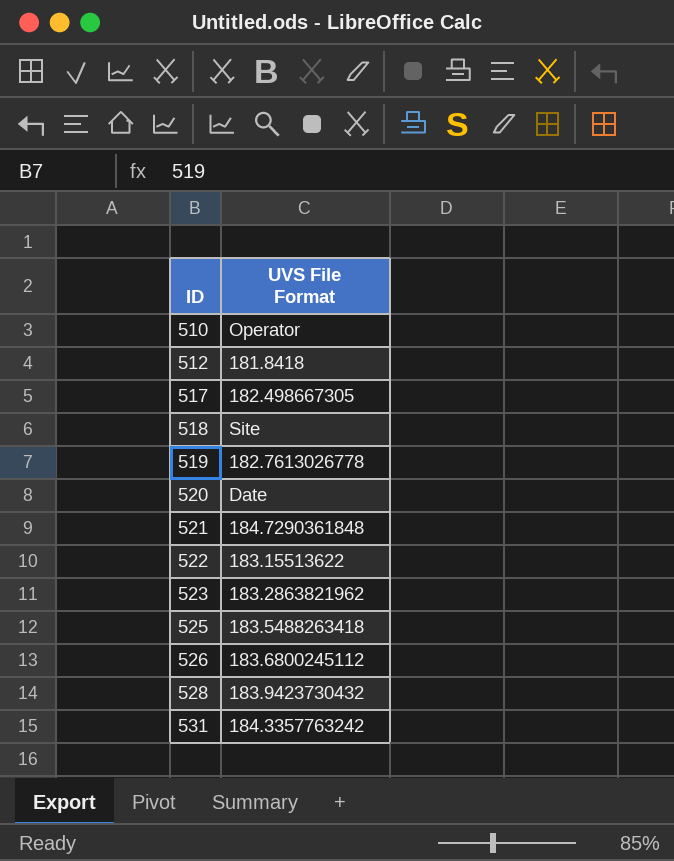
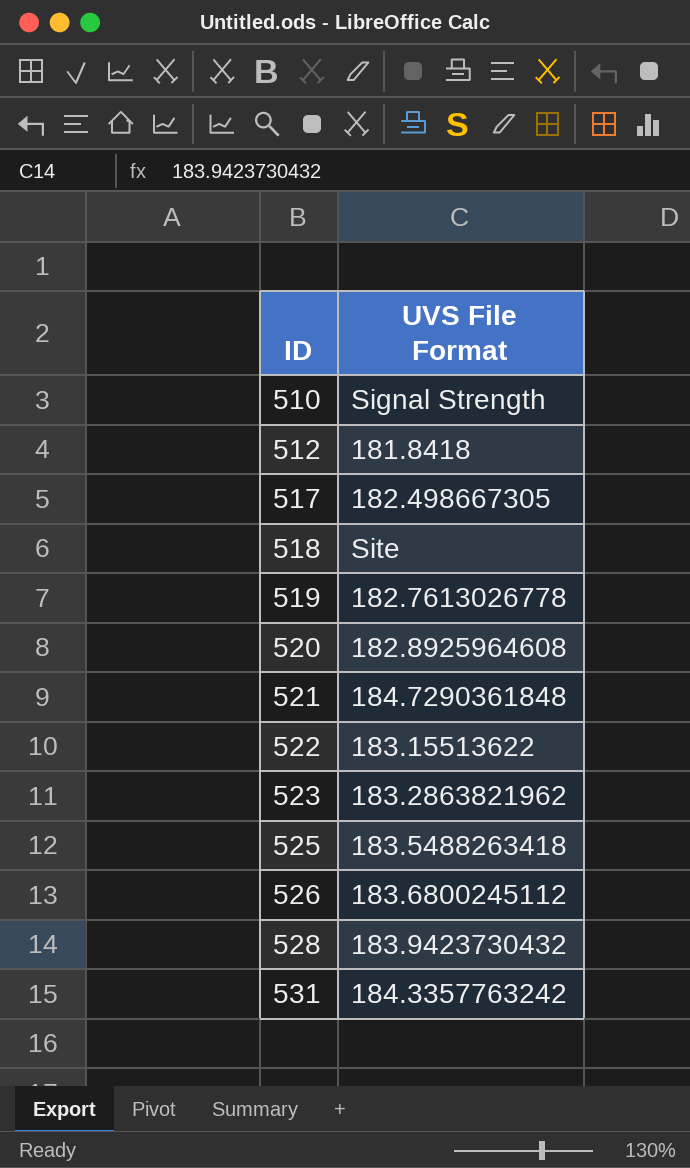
510 | UVS File Format: Operator -> Signal Strength
520 | UVS File Format: Date -> 182.8925964608

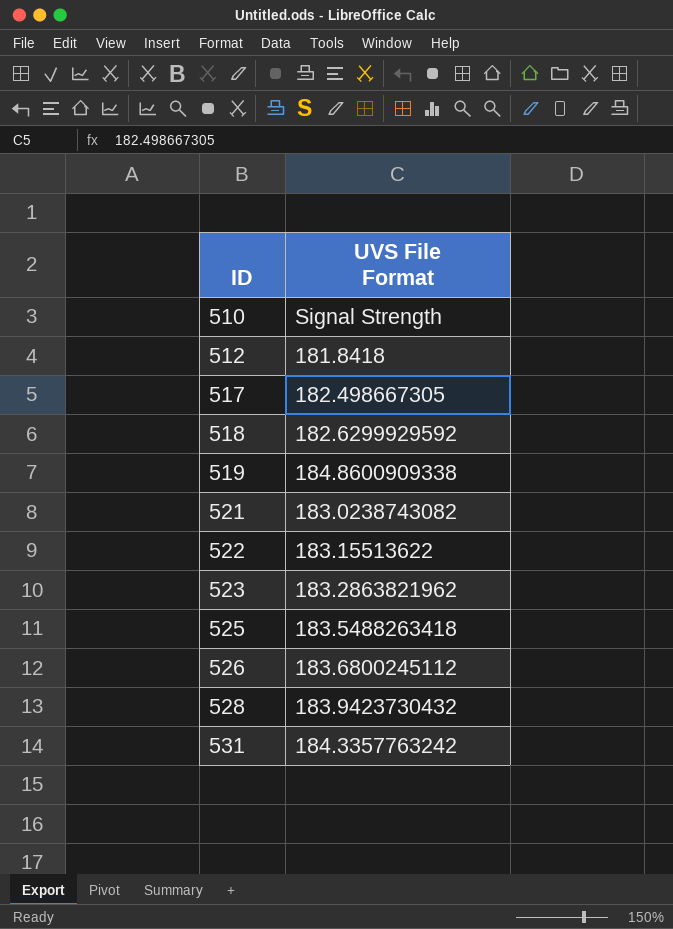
row 520: 182.8925964608 -> none
518 | UVS File Format: Site -> 182.6299929592
519 | UVS File Format: 182.7613026778 -> 184.8600909338
521 | UVS File Format: 184.7290361848 -> 183.0238743082

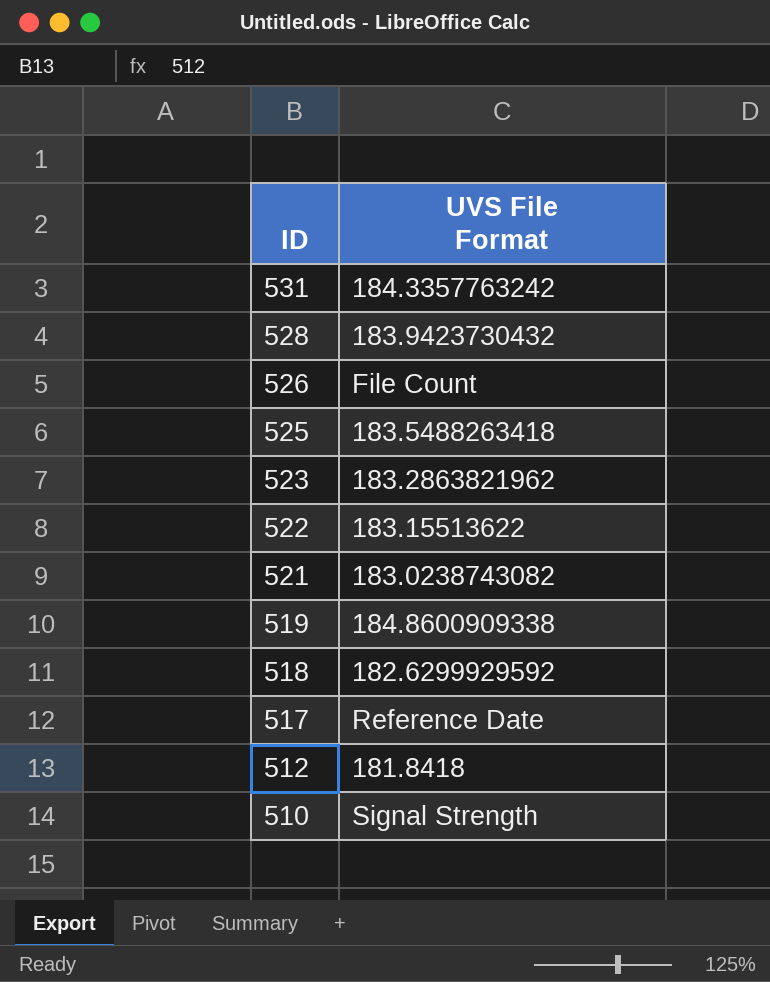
row order: ID ascending -> ID descending
526 | UVS File Format: 183.6800245112 -> File Count
517 | UVS File Format: 182.498667305 -> Reference Date

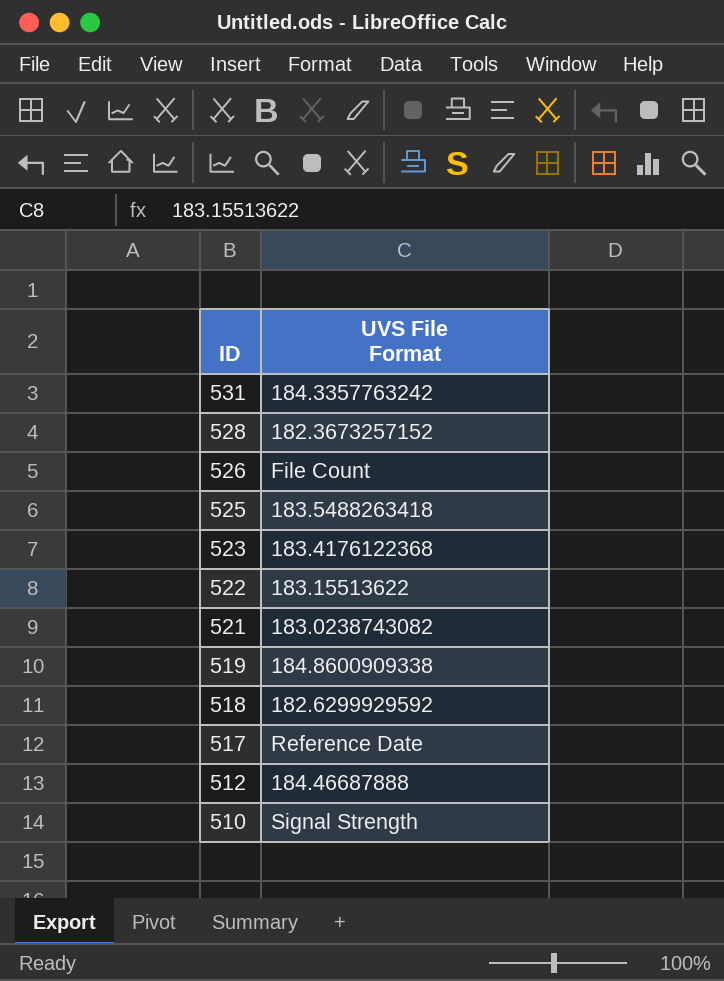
528 | UVS File Format: 183.9423730432 -> 182.3673257152
523 | UVS File Format: 183.2863821962 -> 183.4176122368
512 | UVS File Format: 181.8418 -> 184.46687888

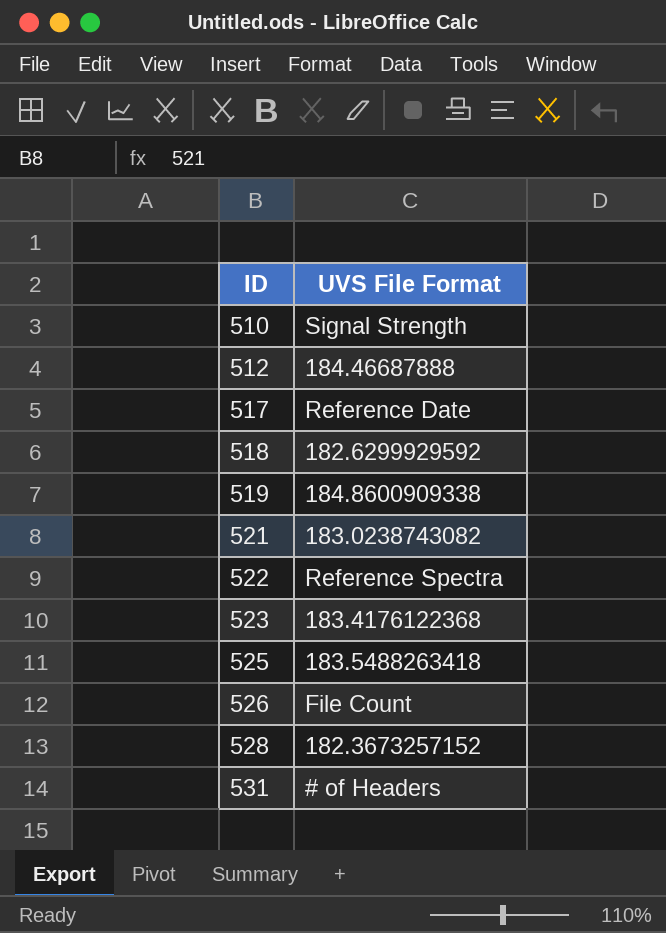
row order: ID descending -> ID ascending
522 | UVS File Format: 183.15513622 -> Reference Spectra
531 | UVS File Format: 184.3357763242 -> # of Headers

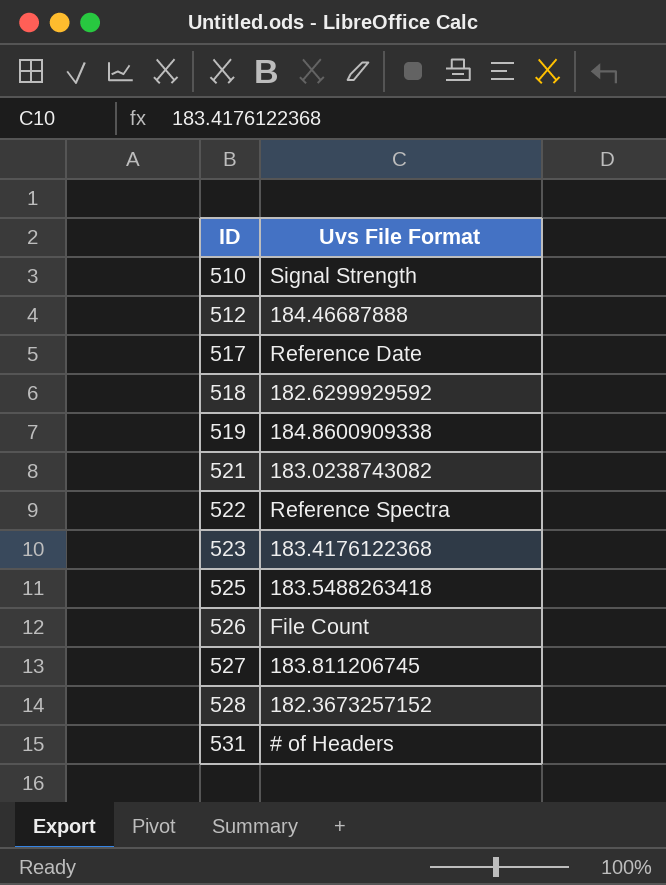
column name: UVS File Format -> Uvs File Format
row 527: none -> 183.811206745

